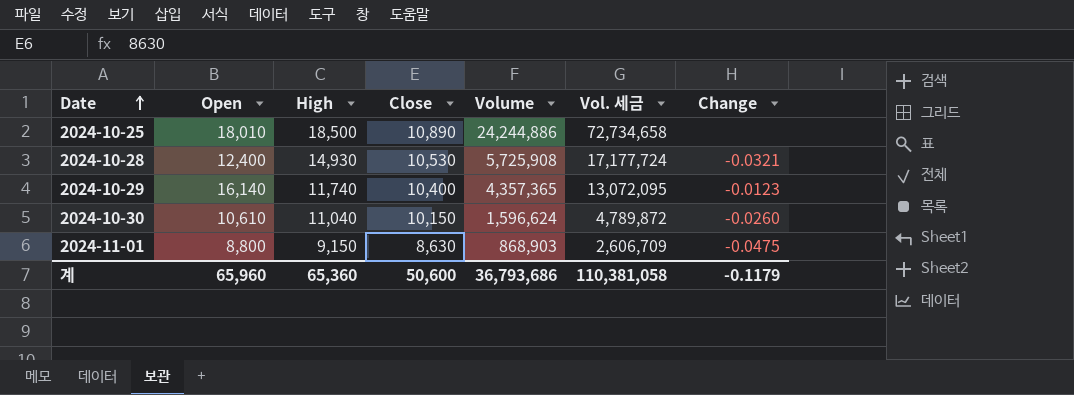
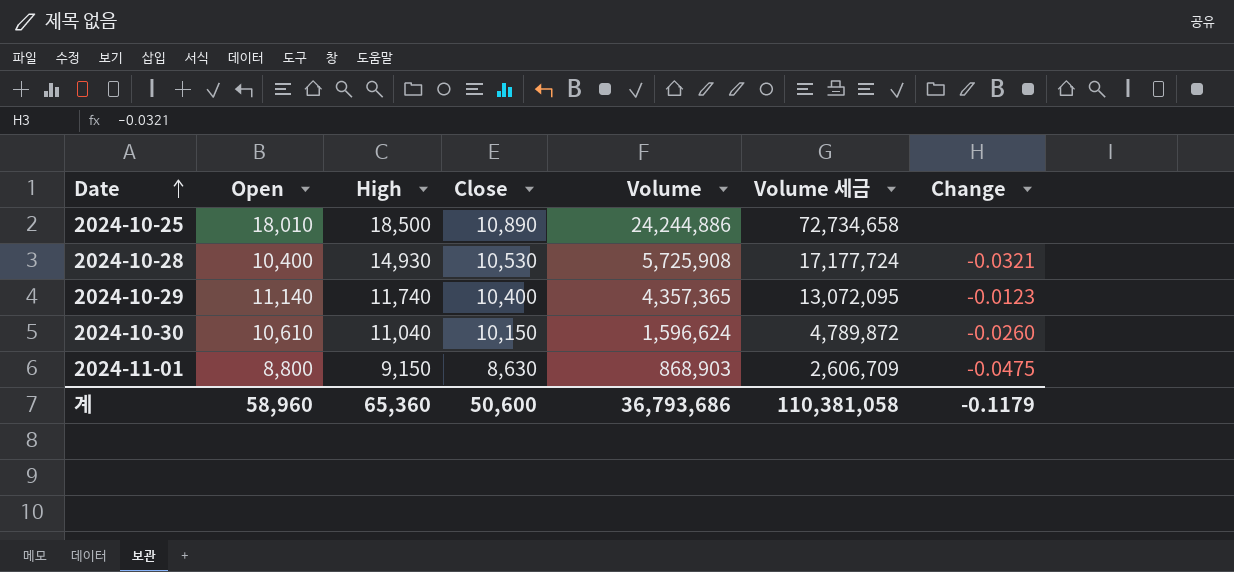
column name: Vol. 세금 -> Volume 세금
2024-10-28 | Open: 12,400 -> 10,400
2024-10-29 | Open: 16,140 -> 11,140
계 | Open: 65,960 -> 58,960

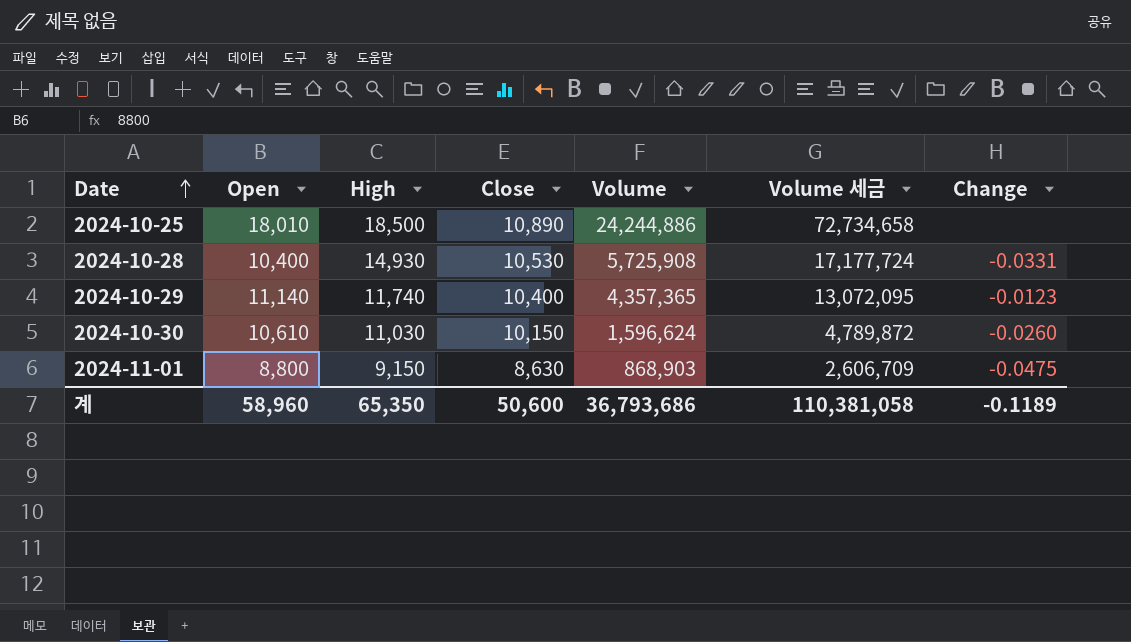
2024-10-28 | Change: -0.0321 -> -0.0331
2024-10-30 | High: 11,040 -> 11,030
계 | High: 65,360 -> 65,350
계 | Change: -0.1179 -> -0.1189

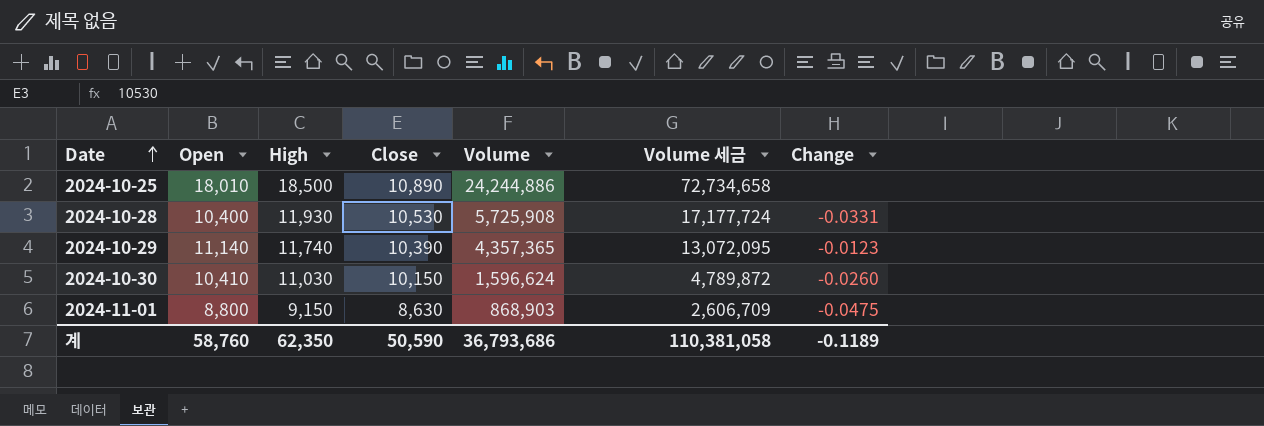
2024-10-28 | High: 14,930 -> 11,930
2024-10-29 | Close: 10,400 -> 10,390
2024-10-30 | Open: 10,610 -> 10,410
계 | Open: 58,960 -> 58,760
계 | High: 65,350 -> 62,350
계 | Close: 50,600 -> 50,590

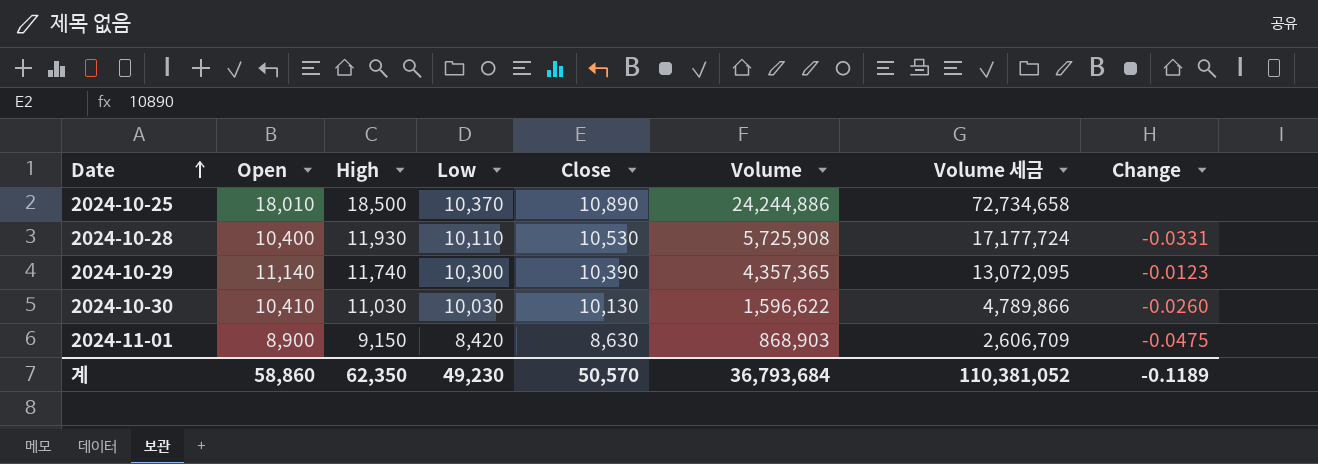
column Low | position: none -> 4
2024-10-30 | Close: 10,150 -> 10,130
2024-10-30 | Volume: 1,596,624 -> 1,596,622
2024-10-30 | Volume 세금: 4,789,872 -> 4,789,866
2024-11-01 | Open: 8,800 -> 8,900
계 | Open: 58,760 -> 58,860
계 | Close: 50,590 -> 50,570
계 | Volume: 36,793,686 -> 36,793,684
계 | Volume 세금: 110,381,058 -> 110,381,052

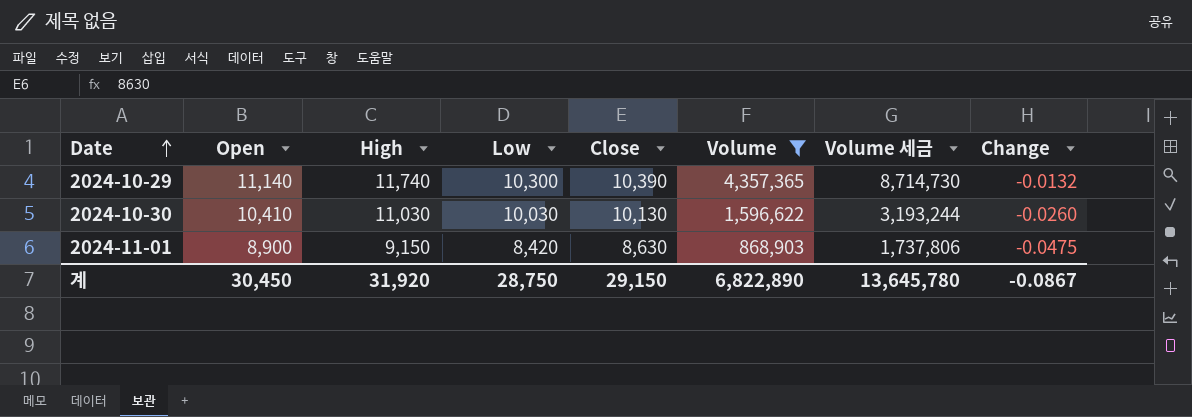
filter: none -> Volume <= 4,357,365
column Volume 세금 | formula: [Volume] * 3 -> [Volume] * 2
2024-10-29 | Change: -0.0123 -> -0.0132
계 | Open: 58,860 -> 30,450
계 | High: 62,350 -> 31,920
계 | Low: 49,230 -> 28,750
계 | Close: 50,570 -> 29,150
계 | Volume: 36,793,684 -> 6,822,890
계 | Volume 세금: 110,381,052 -> 13,645,780
계 | Change: -0.1189 -> -0.0867

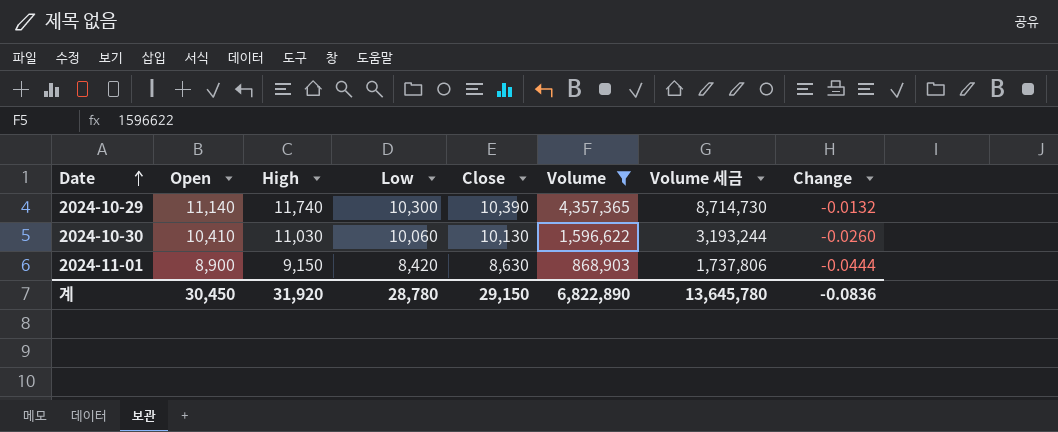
2024-10-30 | Low: 10,030 -> 10,060
2024-11-01 | Change: -0.0475 -> -0.0444
계 | Low: 28,750 -> 28,780
계 | Change: -0.0867 -> -0.0836

